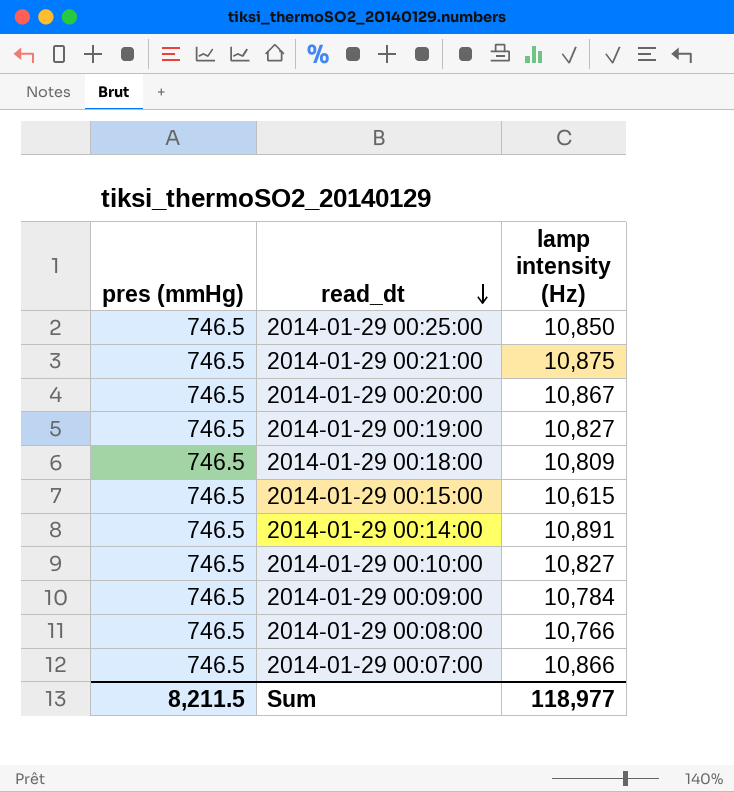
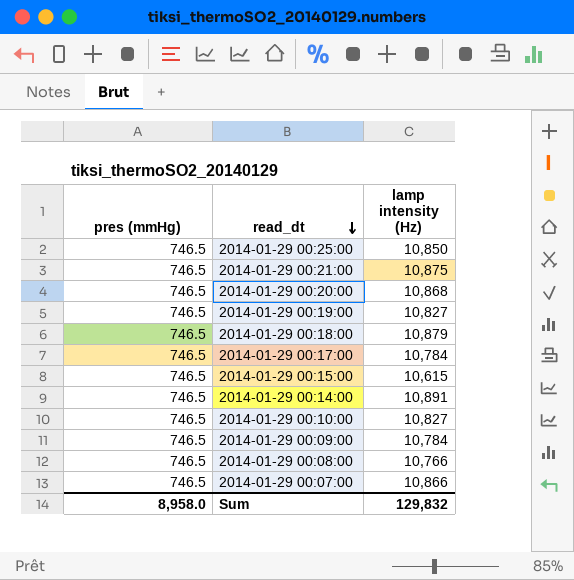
2014-01-29 00:20:00 | lamp intensity (Hz): 10,867 -> 10,868
2014-01-29 00:18:00 | lamp intensity (Hz): 10,809 -> 10,879
row 2014-01-29 00:17:00: none -> 746.5 | 10,784
Sum | pres (mmHg): 8,211.5 -> 8,958.0
Sum | lamp intensity (Hz): 118,977 -> 129,832

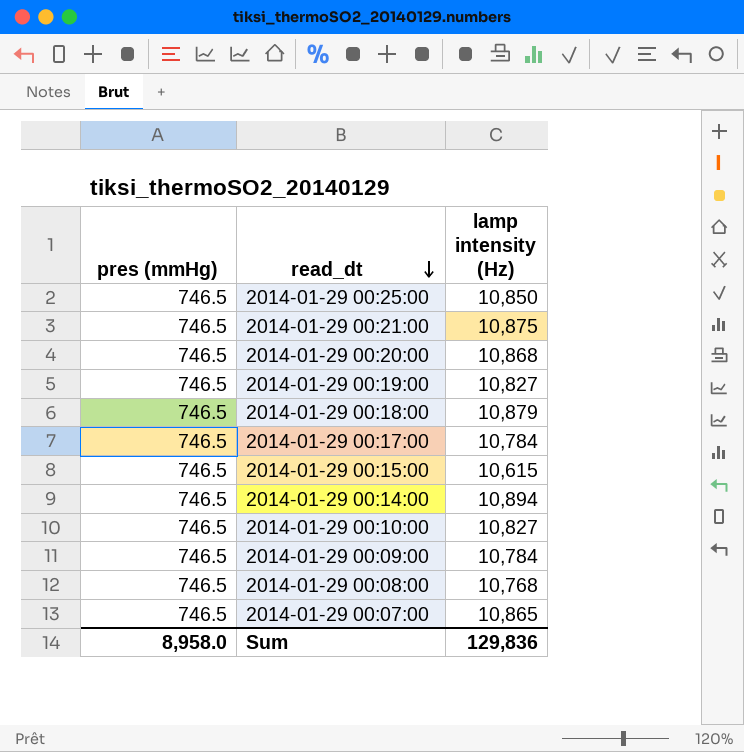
2014-01-29 00:14:00 | lamp intensity (Hz): 10,891 -> 10,894
2014-01-29 00:08:00 | lamp intensity (Hz): 10,766 -> 10,768
2014-01-29 00:07:00 | lamp intensity (Hz): 10,866 -> 10,865
Sum | lamp intensity (Hz): 129,832 -> 129,836

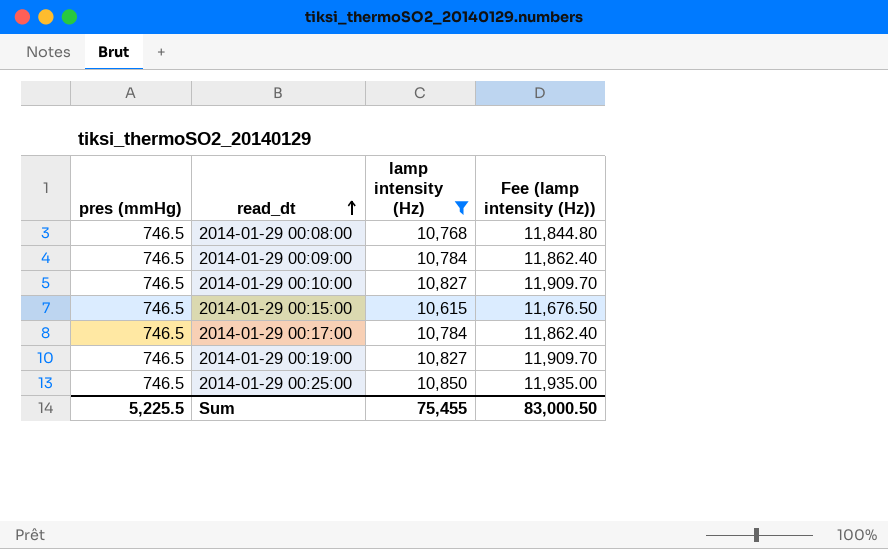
filter: none -> lamp intensity (Hz) <= 10,850
row order: read_dt descending -> read_dt ascending
column Fee (lamp intensity (Hz)) | formula: none -> [lamp intensity (Hz)] * 1.1
Sum | pres (mmHg): 8,958.0 -> 5,225.5
Sum | lamp intensity (Hz): 129,836 -> 75,455

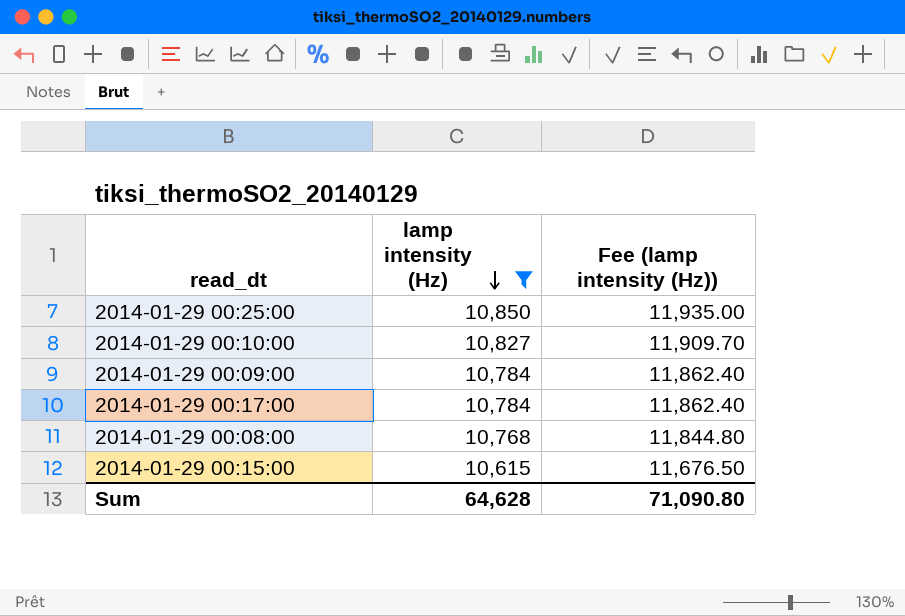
row order: read_dt ascending -> lamp intensity (Hz) descending
column pres (mmHg) | position: 1 -> none
row 2014-01-29 00:19:00: 746.5 | 10,827 | 11,909.70 -> none
Sum | lamp intensity (Hz): 75,455 -> 64,628
Sum | Fee (lamp intensity (Hz)): 83,000.50 -> 71,090.80

